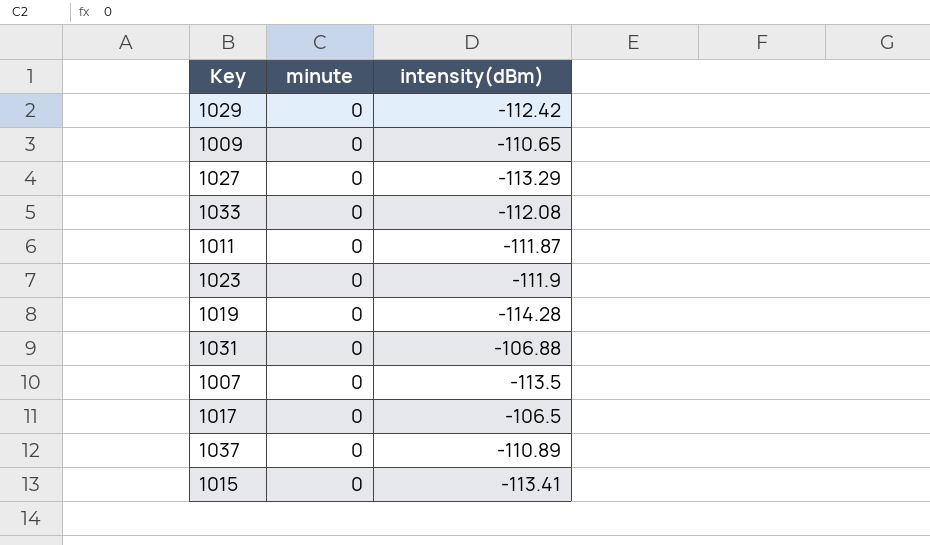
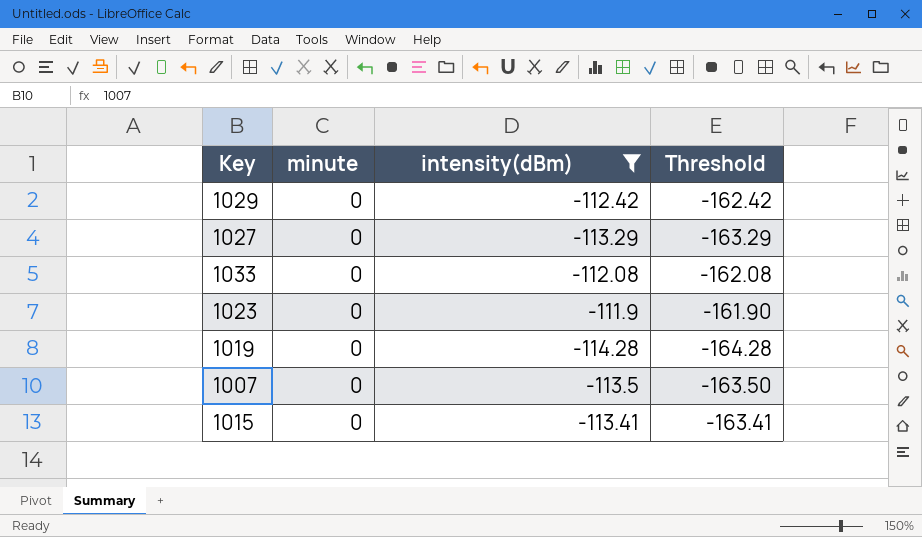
filter: none -> intensity(dBm) <= -111.9
column Threshold | formula: none -> [intensity(dBm)] - 50

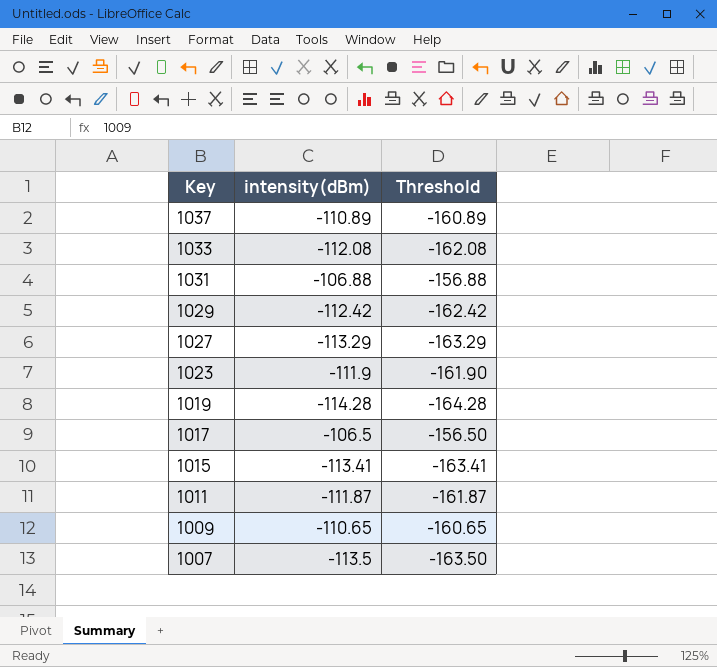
filter: intensity(dBm) <= -111.9 -> none
row order: none -> Key descending
column minute | position: 2 -> none

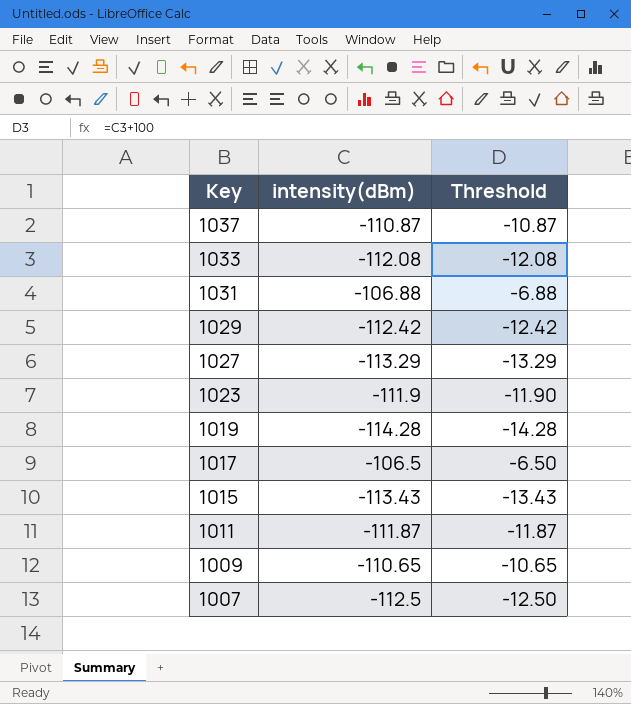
column Threshold | formula: [intensity(dBm)] - 50 -> [intensity(dBm)] + 100
1037 | intensity(dBm): -110.89 -> -110.87
1015 | intensity(dBm): -113.41 -> -113.43
1007 | intensity(dBm): -113.5 -> -112.5

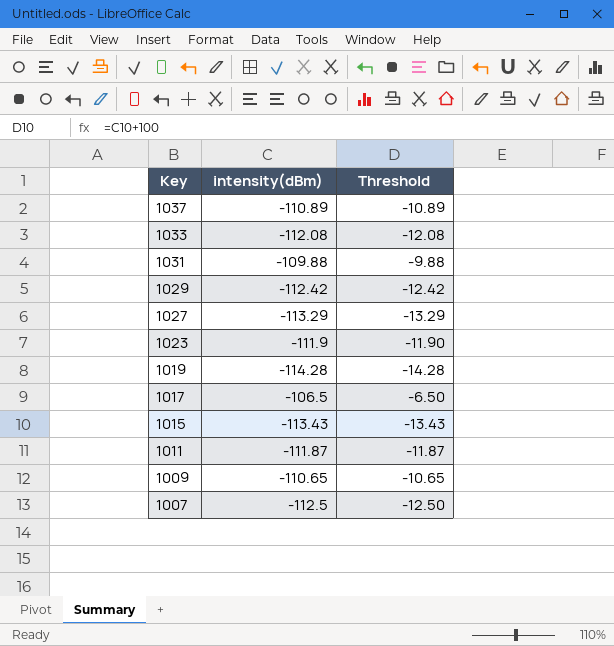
1037 | intensity(dBm): -110.87 -> -110.89
1037 | Threshold: -10.87 -> -10.89
1031 | intensity(dBm): -106.88 -> -109.88
1031 | Threshold: -6.88 -> -9.88

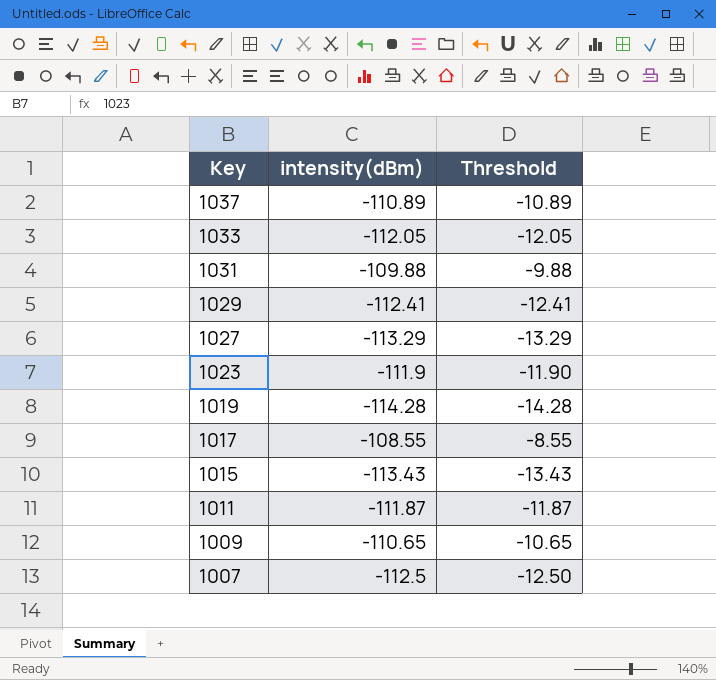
1033 | intensity(dBm): -112.08 -> -112.05
1033 | Threshold: -12.08 -> -12.05
1029 | intensity(dBm): -112.42 -> -112.41
1029 | Threshold: -12.42 -> -12.41
1017 | intensity(dBm): -106.5 -> -108.55
1017 | Threshold: -6.50 -> -8.55

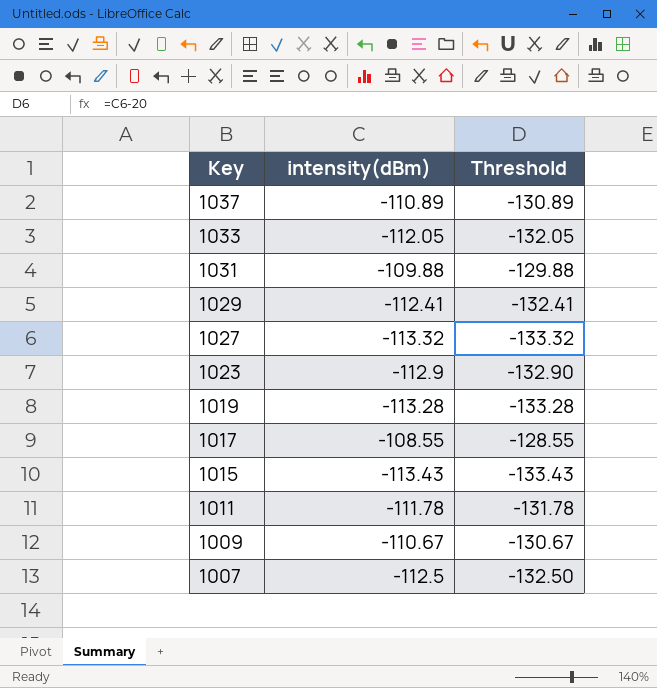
column Threshold | formula: [intensity(dBm)] + 100 -> [intensity(dBm)] - 20
1027 | intensity(dBm): -113.29 -> -113.32
1023 | intensity(dBm): -111.9 -> -112.9
1019 | intensity(dBm): -114.28 -> -113.28
1011 | intensity(dBm): -111.87 -> -111.78
1009 | intensity(dBm): -110.65 -> -110.67

